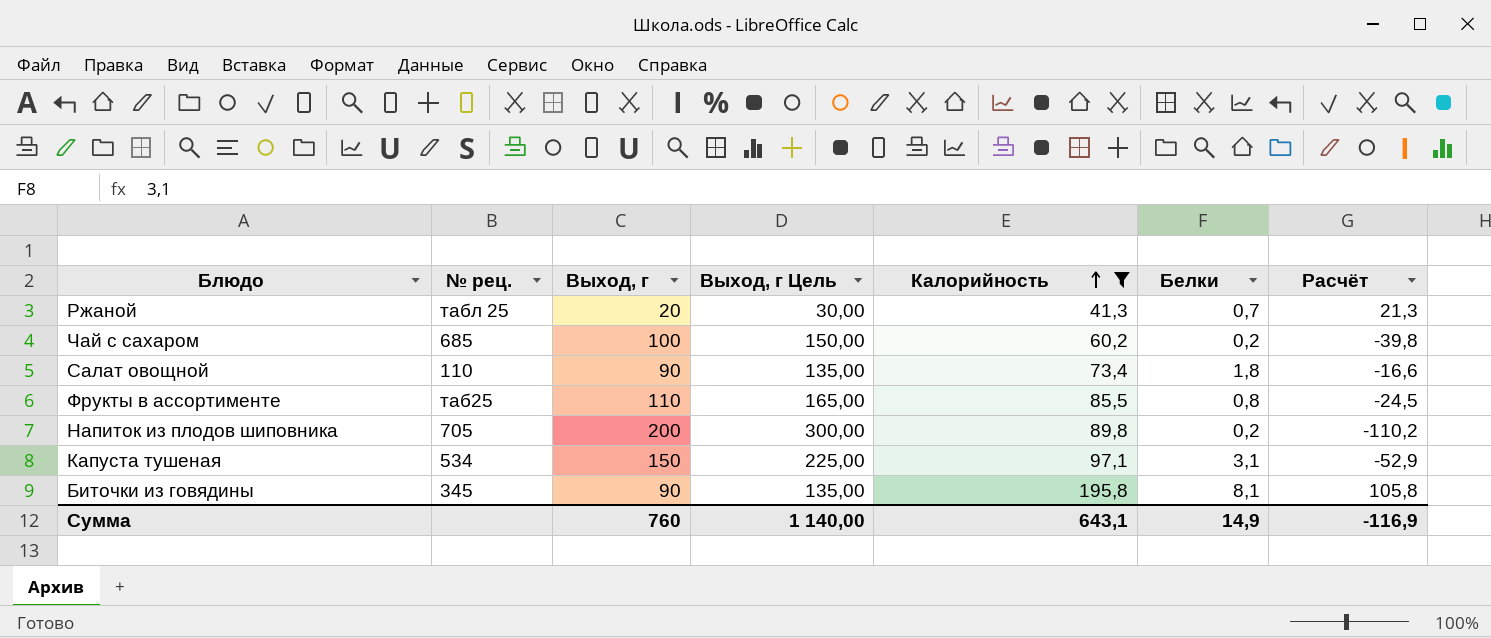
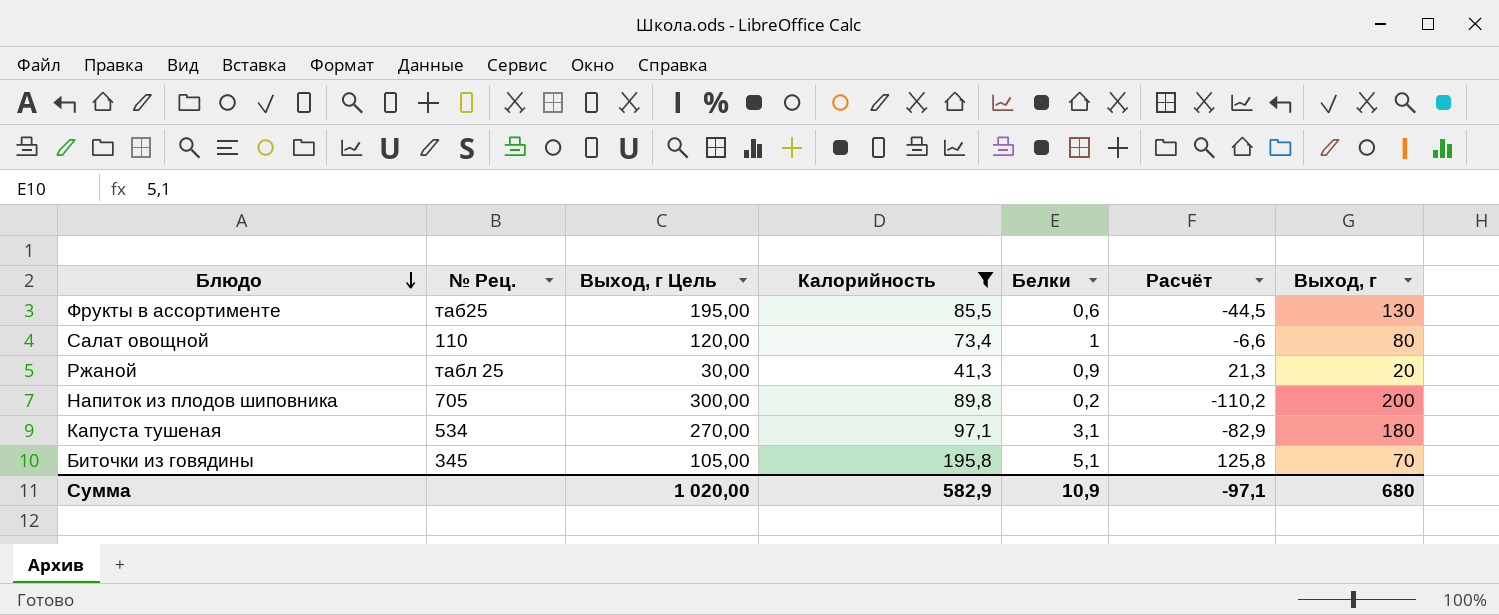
row order: Калорийность ascending -> Блюдо descending
column name: № рец. -> № Рец.
column Выход, г | position: 3 -> 7
row Чай с сахаром: 685 | 100 | 150,00 | 60,2 | 0,2 | -39,8 -> none
Фрукты в ассортименте | Выход, г Цель: 165,00 -> 195,00
Фрукты в ассортименте | Белки: 0,8 -> 0,6
Фрукты в ассортименте | Расчёт: -24,5 -> -44,5
Фрукты в ассортименте | Выход, г: 110 -> 130
Салат овощной | Выход, г Цель: 135,00 -> 120,00
Салат овощной | Белки: 1,8 -> 1
Салат овощной | Расчёт: -16,6 -> -6,6
Салат овощной | Выход, г: 90 -> 80
Ржаной | Белки: 0,7 -> 0,9
Капуста тушеная | Выход, г Цель: 225,00 -> 270,00
Капуста тушеная | Расчёт: -52,9 -> -82,9
Капуста тушеная | Выход, г: 150 -> 180
Биточки из говядины | Выход, г Цель: 135,00 -> 105,00
Биточки из говядины | Белки: 8,1 -> 5,1
Биточки из говядины | Расчёт: 105,8 -> 125,8
Биточки из говядины | Выход, г: 90 -> 70
Сумма | Выход, г Цель: 1 140,00 -> 1 020,00
Сумма | Калорийность: 643,1 -> 582,9
Сумма | Белки: 14,9 -> 10,9
Сумма | Расчёт: -116,9 -> -97,1
Сумма | Выход, г: 760 -> 680

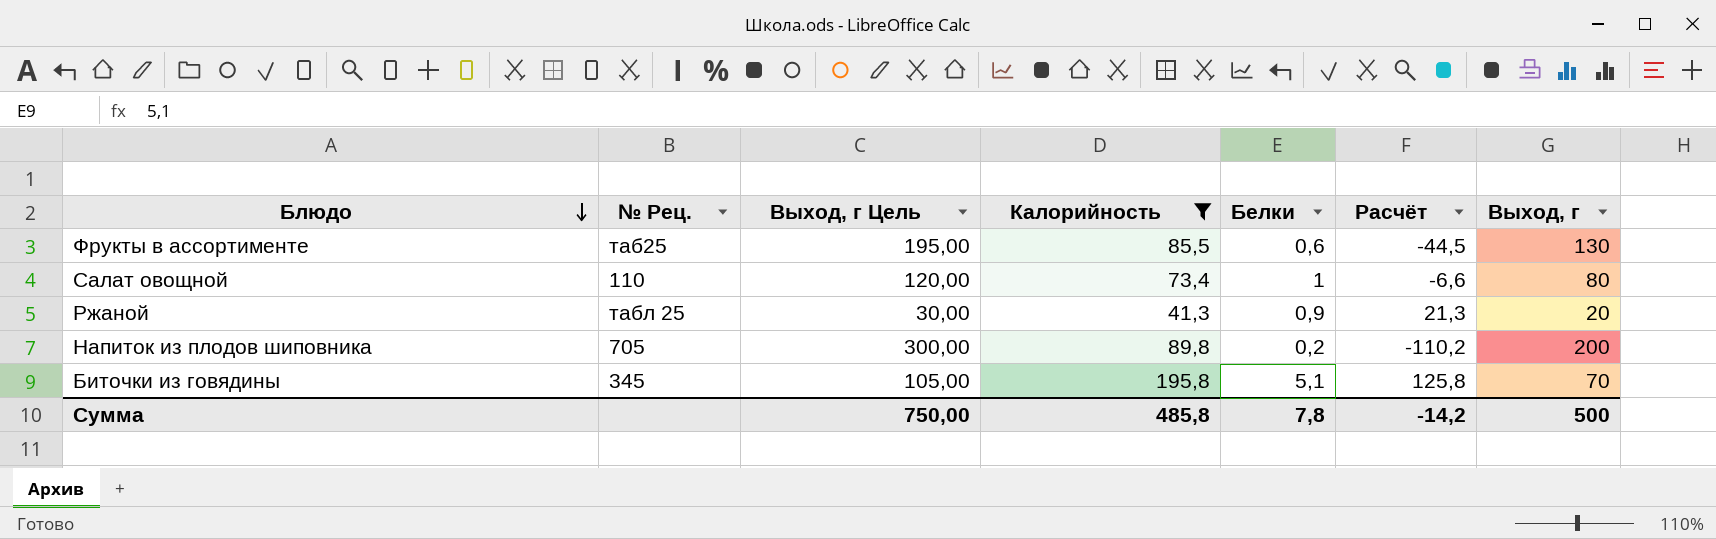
row Капуста тушеная: 534 | 270,00 | 97,1 | 3,1 | -82,9 | 180 -> none
Сумма | Выход, г Цель: 1 020,00 -> 750,00
Сумма | Калорийность: 582,9 -> 485,8
Сумма | Белки: 10,9 -> 7,8
Сумма | Расчёт: -97,1 -> -14,2
Сумма | Выход, г: 680 -> 500

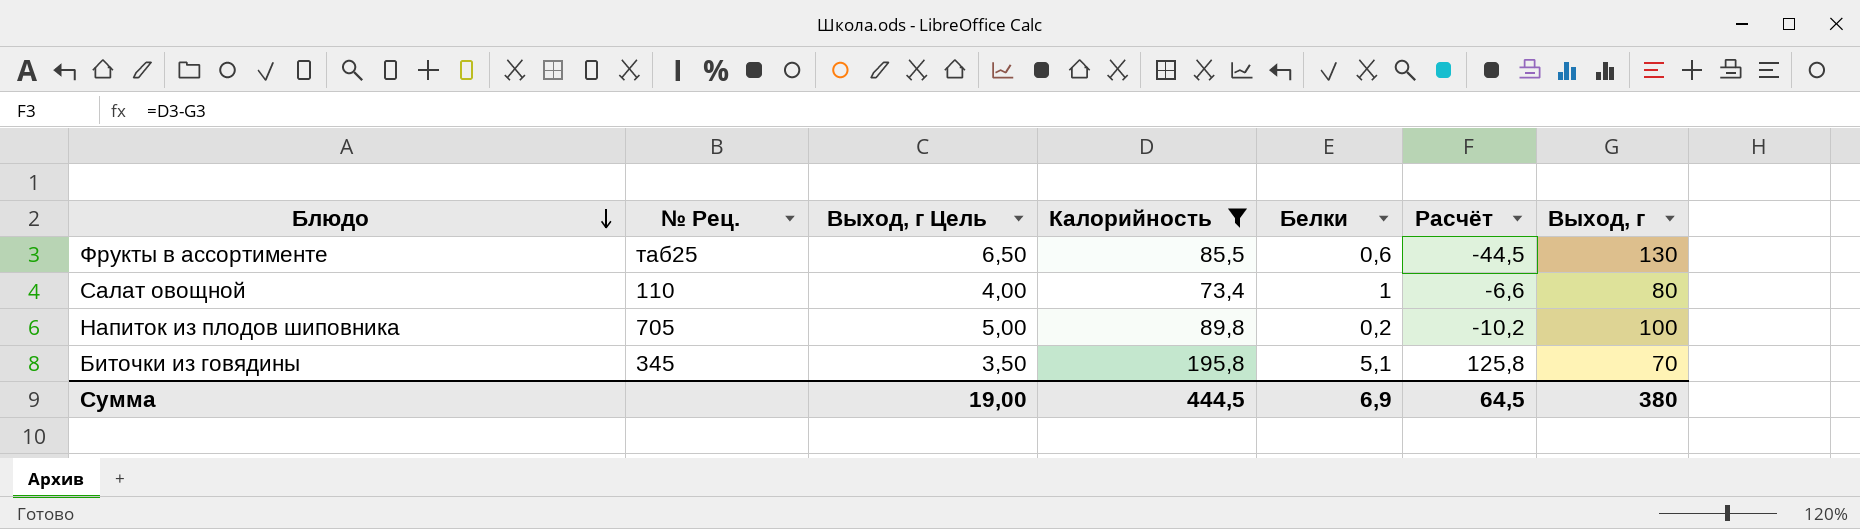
column Выход, г Цель | formula: [Выход, г] * 1,5 -> [Выход, г] * 0,05
row Ржаной: табл 25 | 30,00 | 41,3 | 0,9 | 21,3 | 20 -> none
Напиток из плодов шиповника | Расчёт: -110,2 -> -10,2
Напиток из плодов шиповника | Выход, г: 200 -> 100
Сумма | Выход, г Цель: 750,00 -> 19,00
Сумма | Калорийность: 485,8 -> 444,5
Сумма | Белки: 7,8 -> 6,9
Сумма | Расчёт: -14,2 -> 64,5
Сумма | Выход, г: 500 -> 380

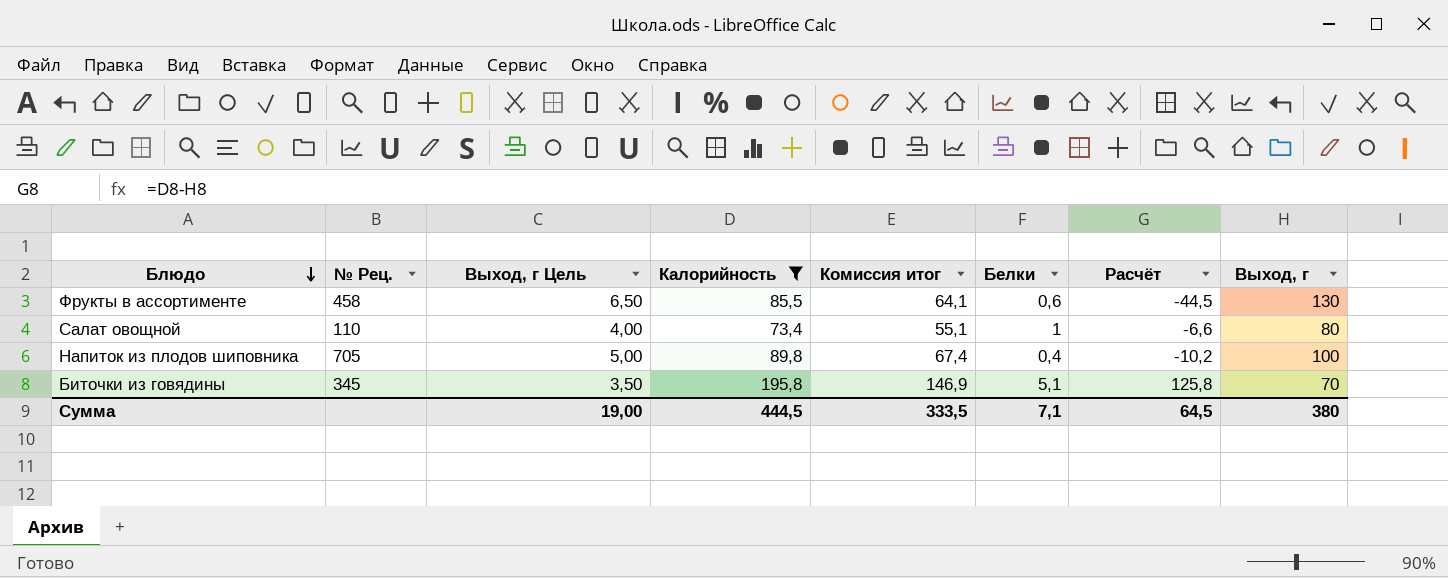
column Комиссия итог | formula: none -> [Калорийность] * 0,75
Фрукты в ассортименте | № Рец.: таб25 -> 458
Напиток из плодов шиповника | Белки: 0,2 -> 0,4
Сумма | Белки: 6,9 -> 7,1

